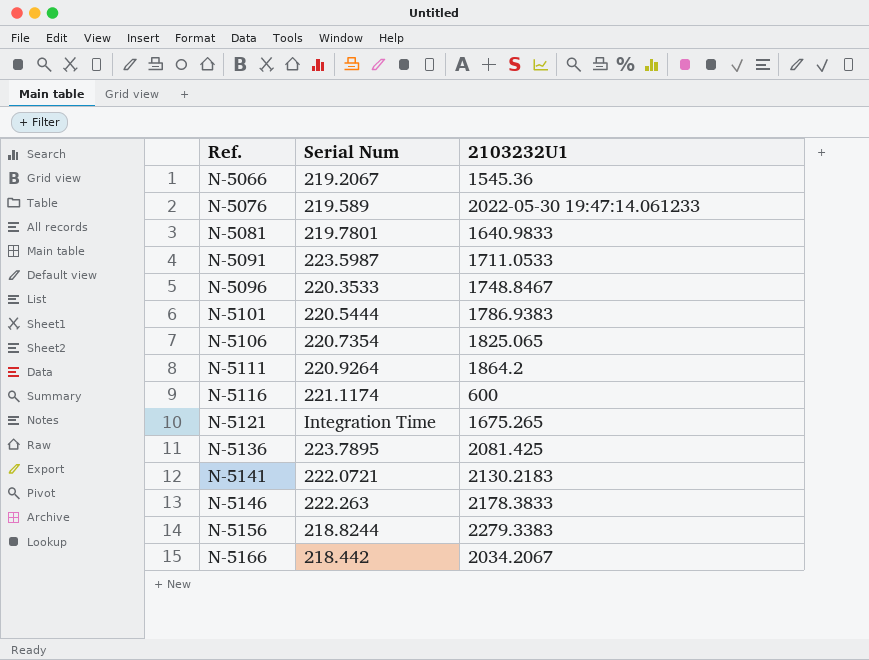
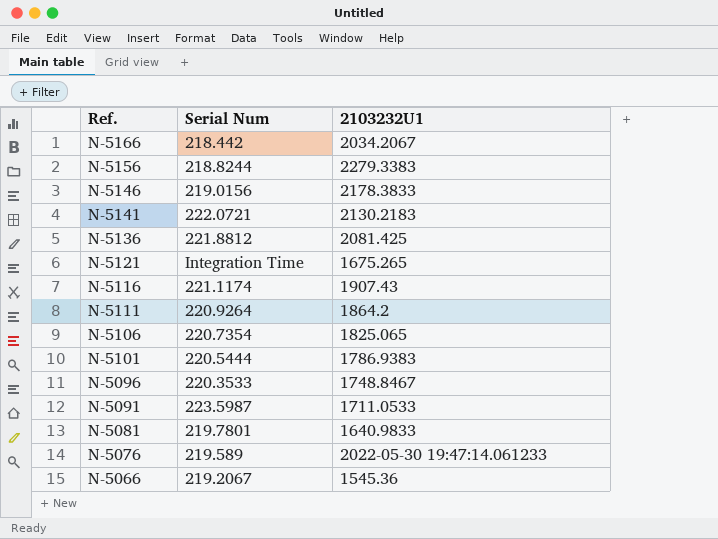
row order: Ref. ascending -> Ref. descending
N-5146 | Serial Num: 222.263 -> 219.0156
N-5136 | Serial Num: 223.7895 -> 221.8812
N-5116 | 2103232U1: 600 -> 1907.43

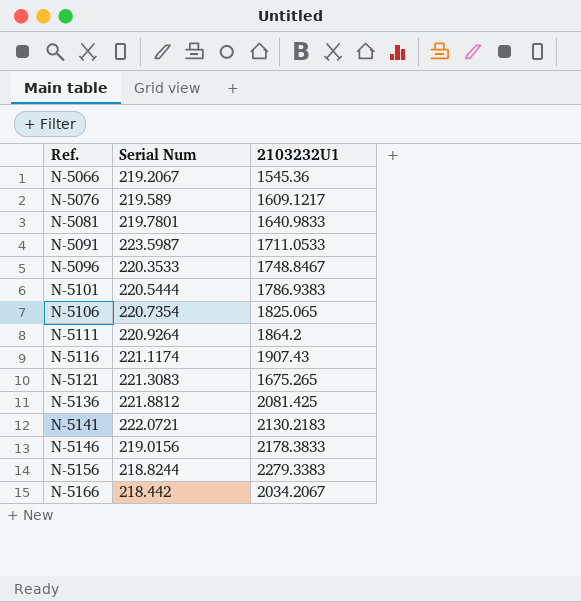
row order: Ref. descending -> Ref. ascending
N-5076 | 2103232U1: 2022-05-30 19:47:14.061233 -> 1609.1217
N-5121 | Serial Num: Integration Time -> 221.3083

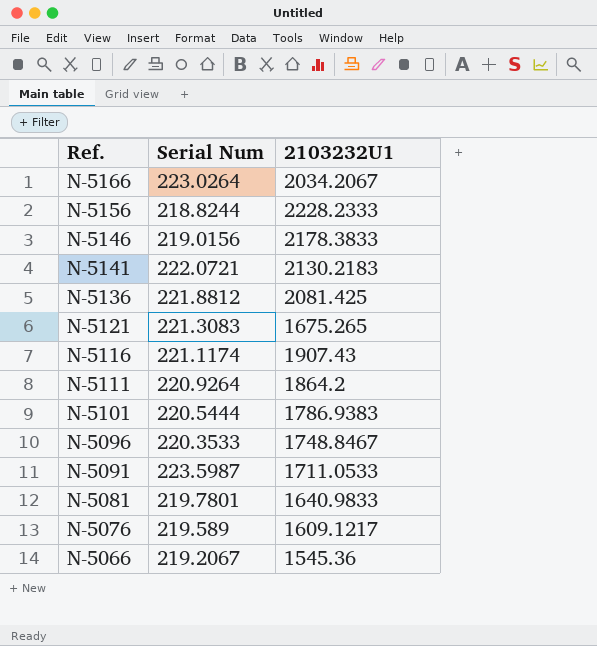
row order: Ref. ascending -> Ref. descending
row N-5106: 220.7354 | 1825.065 -> none
N-5166 | Serial Num: 218.442 -> 223.0264
N-5156 | 2103232U1: 2279.3383 -> 2228.2333

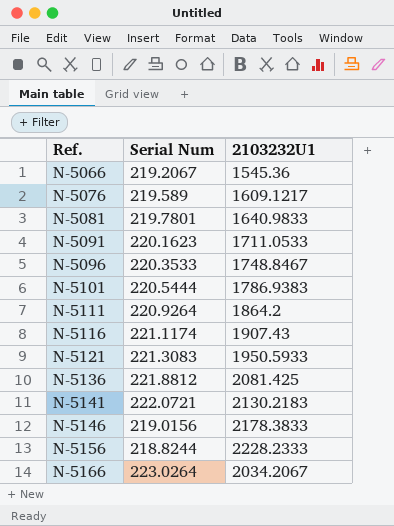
row order: Ref. descending -> Ref. ascending
N-5091 | Serial Num: 223.5987 -> 220.1623
N-5121 | 2103232U1: 1675.265 -> 1950.5933

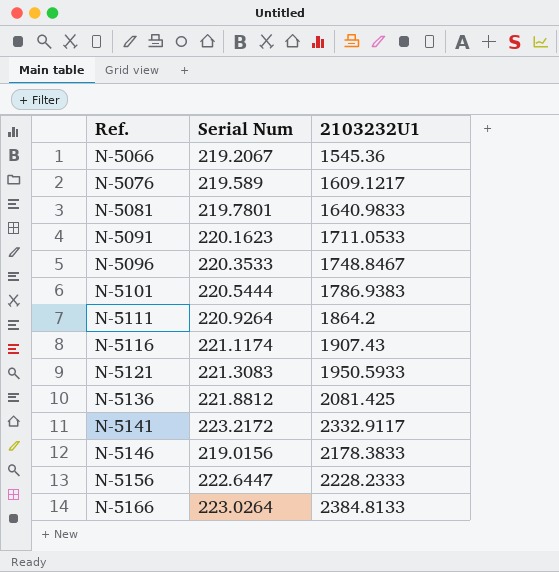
N-5141 | Serial Num: 222.0721 -> 223.2172
N-5141 | 2103232U1: 2130.2183 -> 2332.9117
N-5156 | Serial Num: 218.8244 -> 222.6447
N-5166 | 2103232U1: 2034.2067 -> 2384.8133

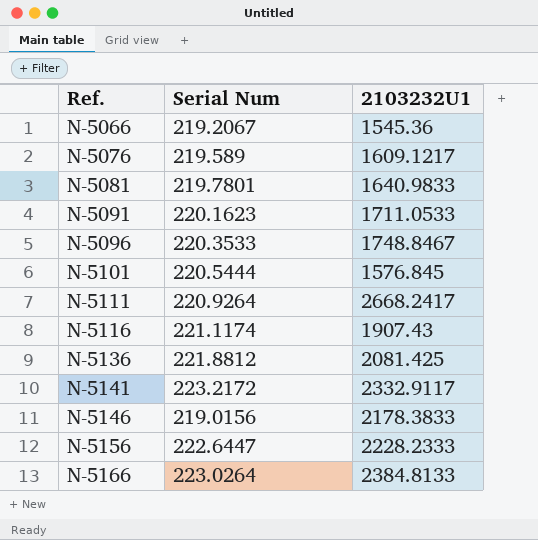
row N-5121: 221.3083 | 1950.5933 -> none
N-5101 | 2103232U1: 1786.9383 -> 1576.845
N-5111 | 2103232U1: 1864.2 -> 2668.2417

